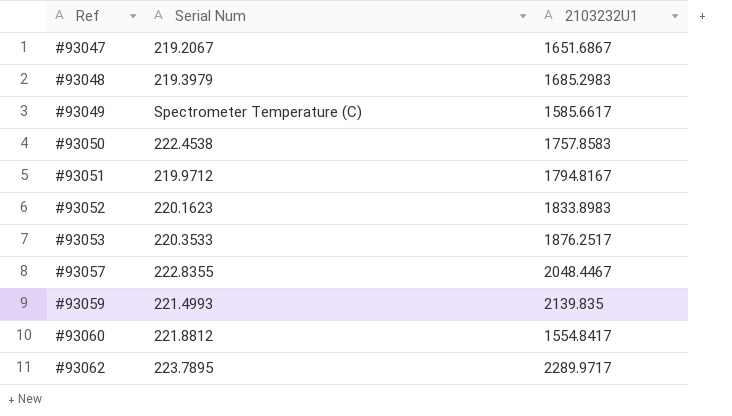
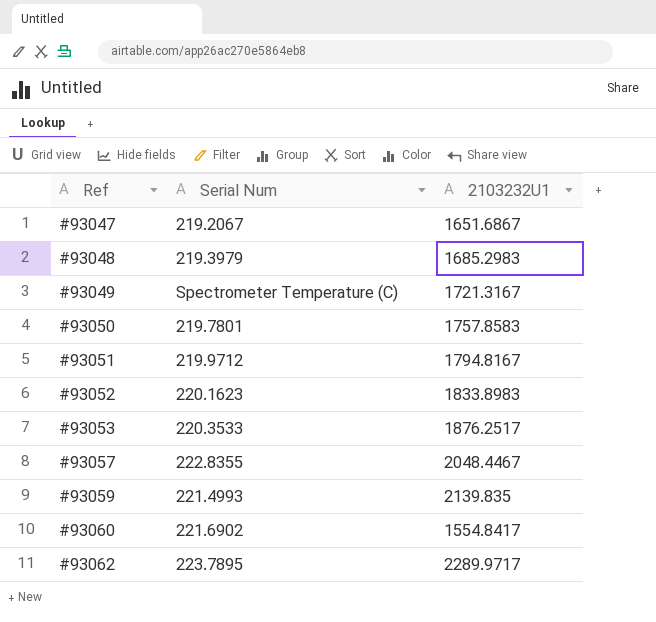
#93049 | 2103232U1: 1585.6617 -> 1721.3167
#93050 | Serial Num: 222.4538 -> 219.7801
#93060 | Serial Num: 221.8812 -> 221.6902

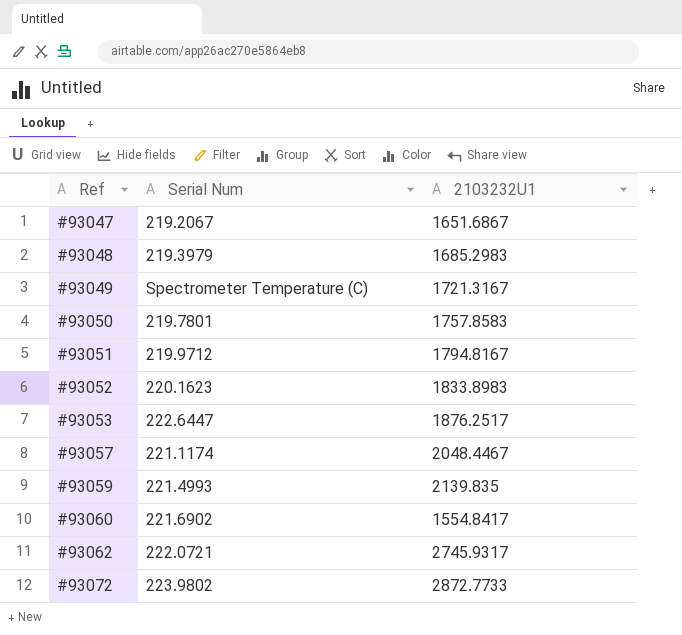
#93053 | Serial Num: 220.3533 -> 222.6447
#93057 | Serial Num: 222.8355 -> 221.1174
#93062 | Serial Num: 223.7895 -> 222.0721
#93062 | 2103232U1: 2289.9717 -> 2745.9317
row #93072: none -> 223.9802 | 2872.7733

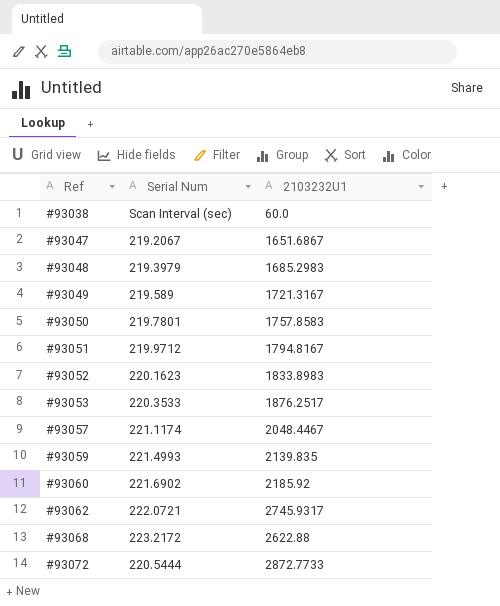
row #93038: none -> Scan Interval (sec) | 60.0
#93049 | Serial Num: Spectrometer Temperature (C) -> 219.589
#93053 | Serial Num: 222.6447 -> 220.3533
#93060 | 2103232U1: 1554.8417 -> 2185.92
row #93068: none -> 223.2172 | 2622.88
#93072 | Serial Num: 223.9802 -> 220.5444

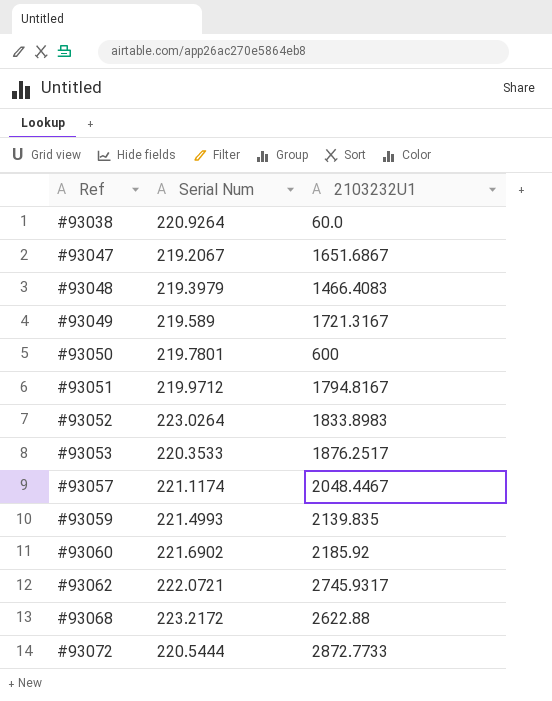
#93038 | Serial Num: Scan Interval (sec) -> 220.9264
#93048 | 2103232U1: 1685.2983 -> 1466.4083
#93050 | 2103232U1: 1757.8583 -> 600
#93052 | Serial Num: 220.1623 -> 223.0264

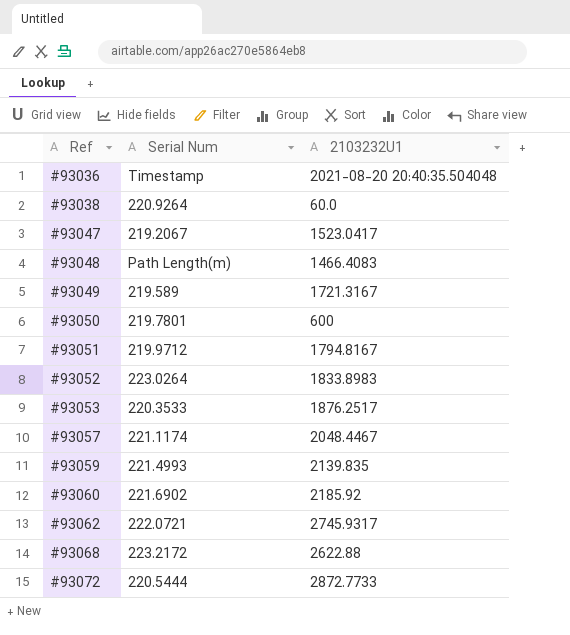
row #93036: none -> Timestamp | 2021-08-20 20:40:35.504048
#93047 | 2103232U1: 1651.6867 -> 1523.0417
#93048 | Serial Num: 219.3979 -> Path Length(m)

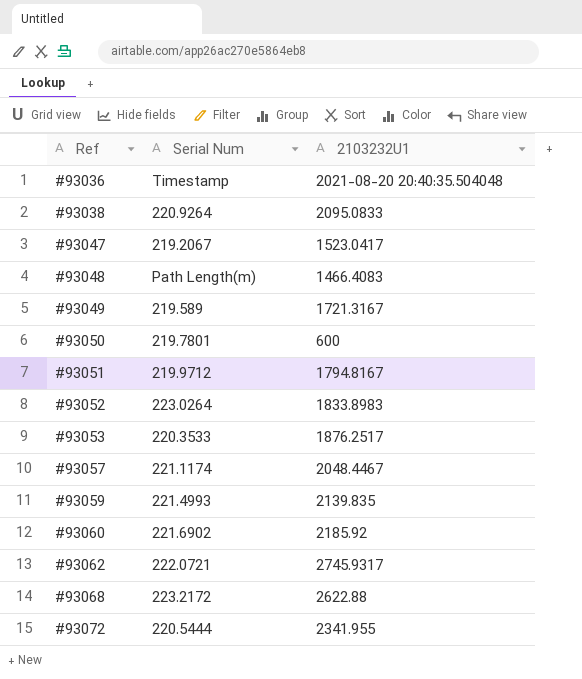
#93038 | 2103232U1: 60.0 -> 2095.0833
#93072 | 2103232U1: 2872.7733 -> 2341.955

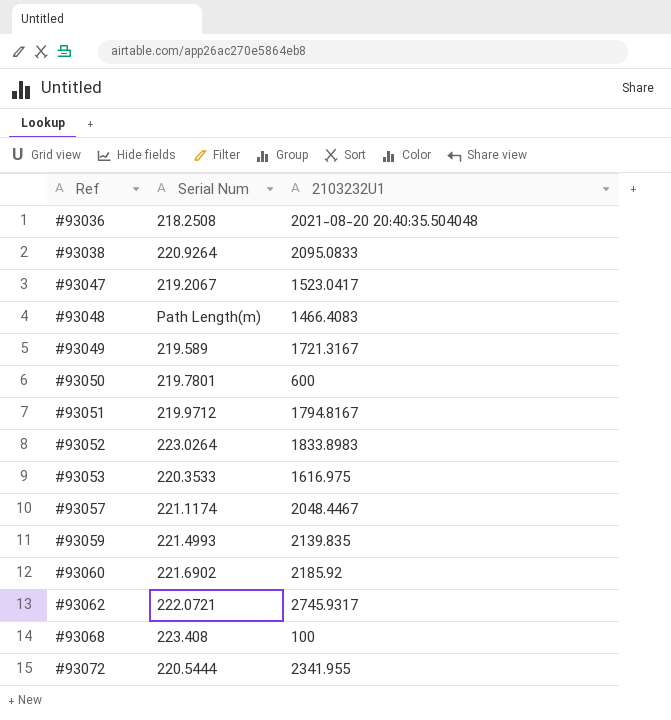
#93036 | Serial Num: Timestamp -> 218.2508
#93053 | 2103232U1: 1876.2517 -> 1616.975
#93068 | Serial Num: 223.2172 -> 223.408
#93068 | 2103232U1: 2622.88 -> 100

